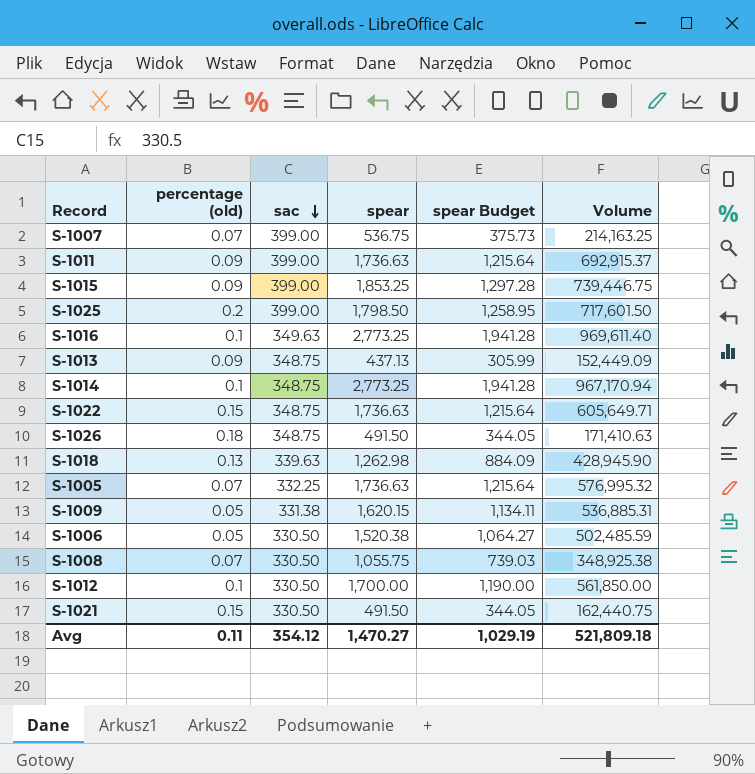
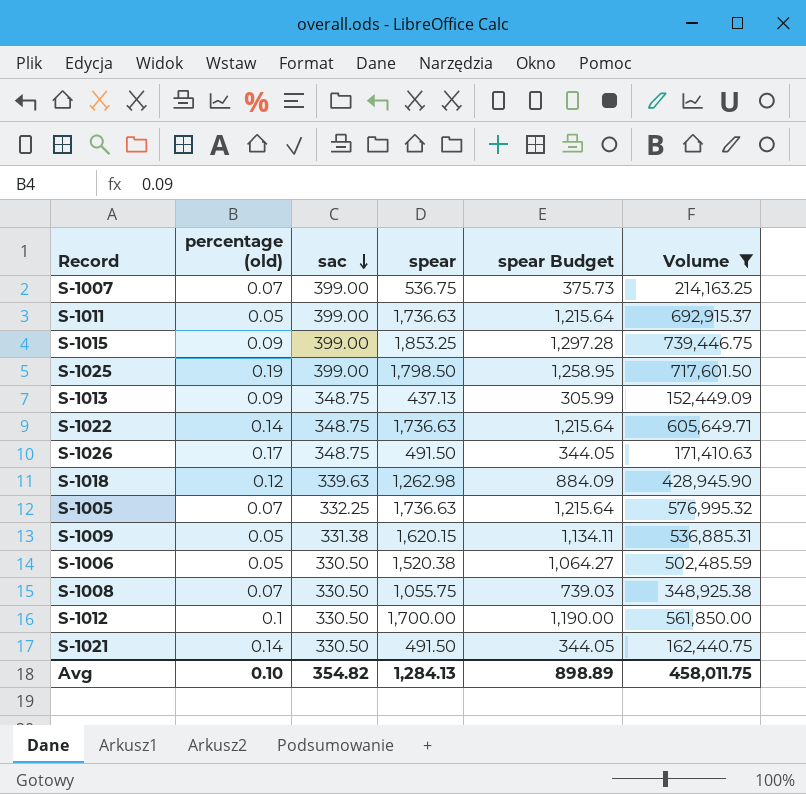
filter: none -> Volume <= 739,446.75
S-1011 | percentage (old): 0.09 -> 0.05
S-1025 | percentage (old): 0.2 -> 0.19
S-1022 | percentage (old): 0.15 -> 0.14
S-1026 | percentage (old): 0.18 -> 0.17
S-1018 | percentage (old): 0.13 -> 0.12
S-1021 | percentage (old): 0.15 -> 0.14
Avg | percentage (old): 0.11 -> 0.10
Avg | sac: 354.12 -> 354.82
Avg | spear: 1,470.27 -> 1,284.13
Avg | spear Budget: 1,029.19 -> 898.89
Avg | Volume: 521,809.18 -> 458,011.75

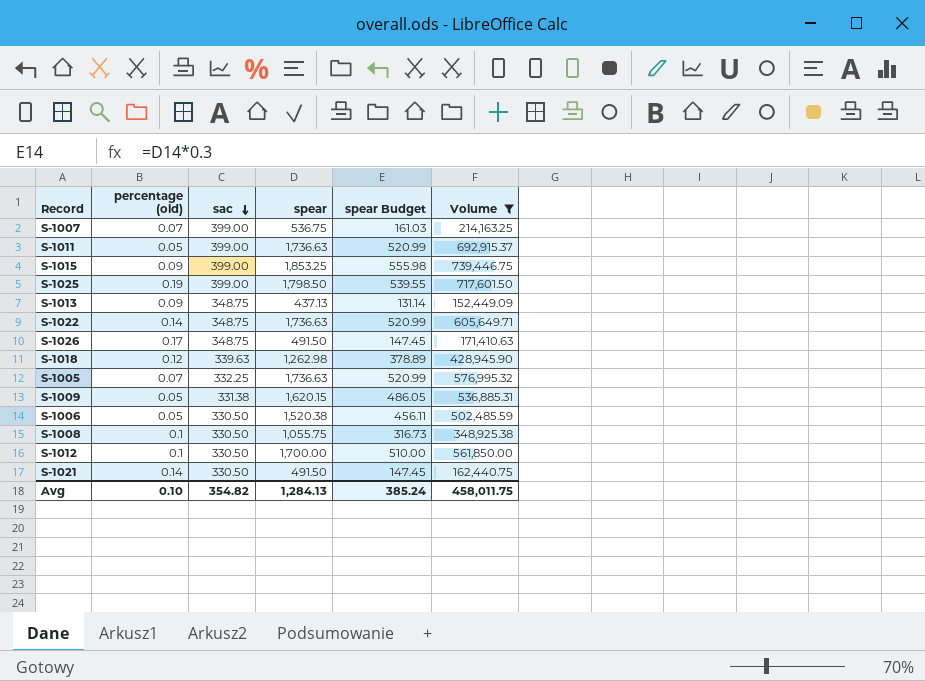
column spear Budget | formula: [spear] * 0.7 -> [spear] * 0.3
S-1008 | percentage (old): 0.07 -> 0.1
Avg | spear Budget: 898.89 -> 385.24

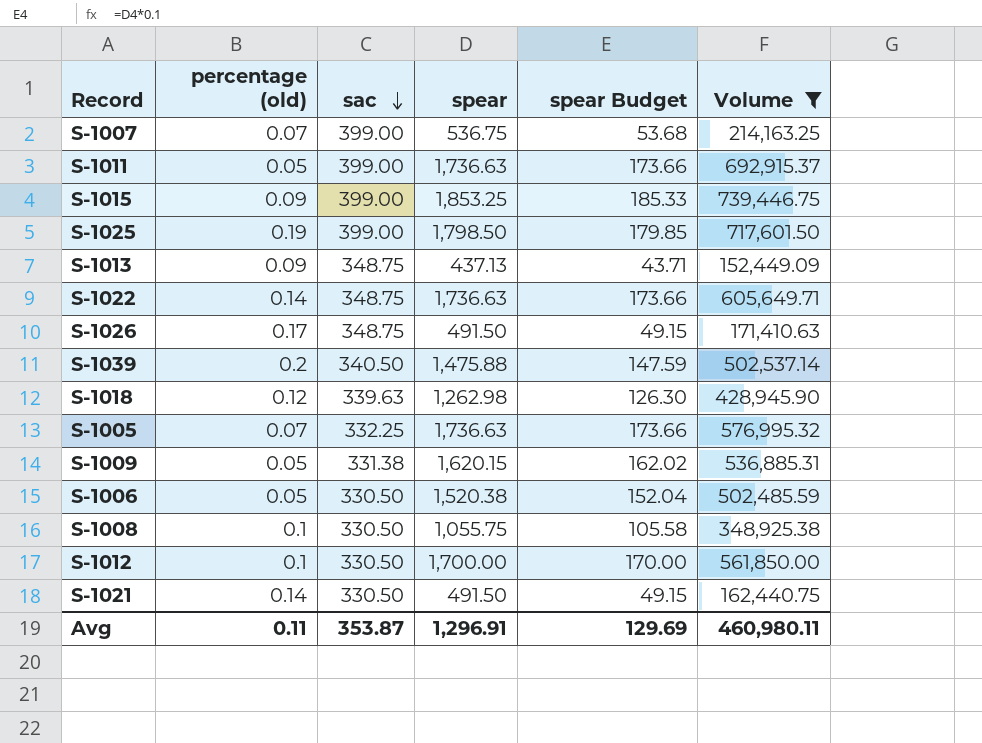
column spear Budget | formula: [spear] * 0.3 -> [spear] * 0.1
row S-1039: none -> 0.2 | 340.50 | 1,475.88 | 147.59 | 502,537.14
Avg | percentage (old): 0.10 -> 0.11
Avg | sac: 354.82 -> 353.87
Avg | spear: 1,284.13 -> 1,296.91
Avg | spear Budget: 385.24 -> 129.69
Avg | Volume: 458,011.75 -> 460,980.11

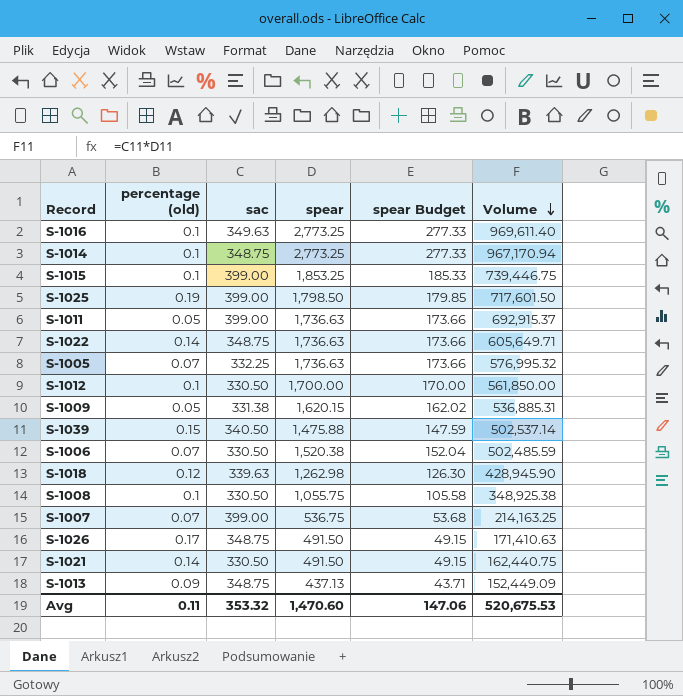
filter: Volume <= 739,446.75 -> none
row order: sac descending -> Volume descending
S-1015 | percentage (old): 0.09 -> 0.1
S-1039 | percentage (old): 0.2 -> 0.15
S-1006 | percentage (old): 0.05 -> 0.07
Avg | sac: 353.87 -> 353.32
Avg | spear: 1,296.91 -> 1,470.60
Avg | spear Budget: 129.69 -> 147.06
Avg | Volume: 460,980.11 -> 520,675.53

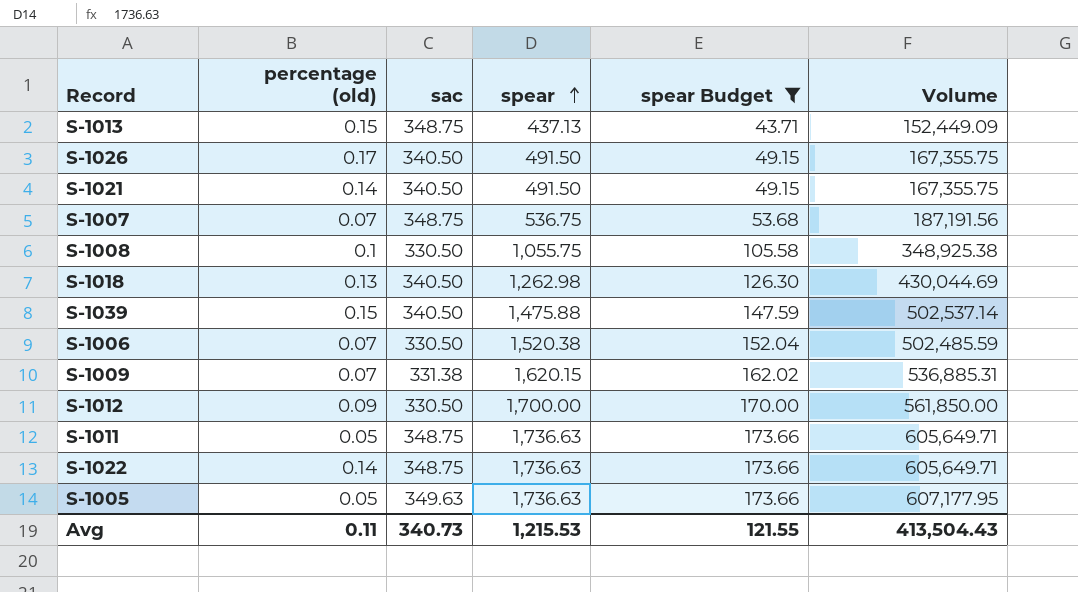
filter: none -> spear Budget <= 173.66
row order: Volume descending -> spear ascending
S-1013 | percentage (old): 0.09 -> 0.15
S-1026 | sac: 348.75 -> 340.50
S-1026 | Volume: 171,410.63 -> 167,355.75
S-1021 | sac: 330.50 -> 340.50
S-1021 | Volume: 162,440.75 -> 167,355.75
S-1007 | sac: 399.00 -> 348.75
S-1007 | Volume: 214,163.25 -> 187,191.56
S-1018 | percentage (old): 0.12 -> 0.13
S-1018 | sac: 339.63 -> 340.50
S-1018 | Volume: 428,945.90 -> 430,044.69
S-1009 | percentage (old): 0.05 -> 0.07
S-1012 | percentage (old): 0.1 -> 0.09
S-1011 | sac: 399.00 -> 348.75
S-1011 | Volume: 692,915.37 -> 605,649.71
S-1005 | percentage (old): 0.07 -> 0.05
S-1005 | sac: 332.25 -> 349.63
S-1005 | Volume: 576,995.32 -> 607,177.95
Avg | sac: 353.32 -> 340.73
Avg | spear: 1,470.60 -> 1,215.53
Avg | spear Budget: 147.06 -> 121.55
Avg | Volume: 520,675.53 -> 413,504.43

